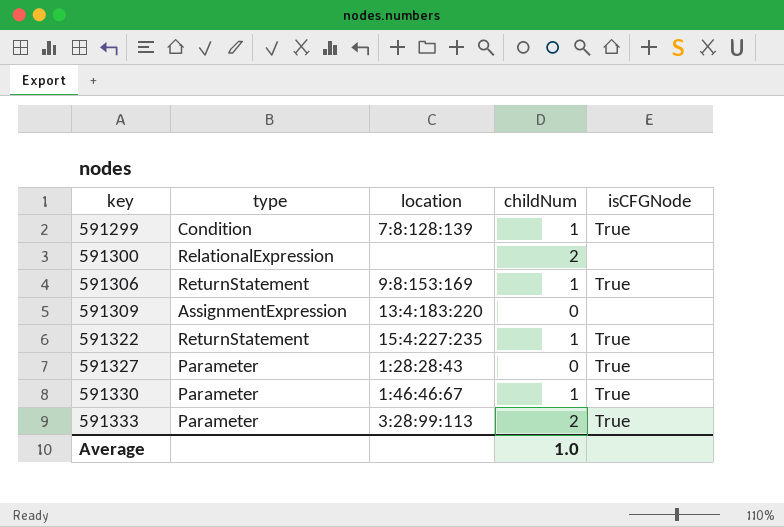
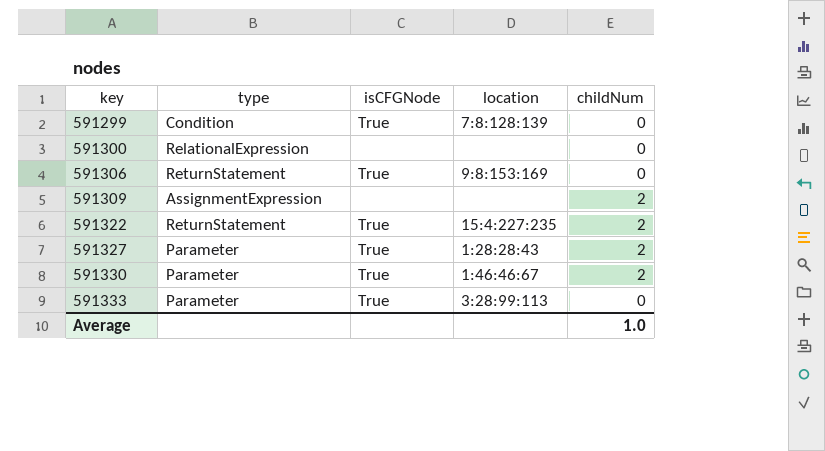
column isCFGNode | position: 5 -> 3
591299 | childNum: 1 -> 0
591300 | childNum: 2 -> 0
591306 | childNum: 1 -> 0
591309 | location: 13:4:183:220 -> none
591309 | childNum: 0 -> 2
591322 | childNum: 1 -> 2
591327 | childNum: 0 -> 2
591330 | childNum: 1 -> 2
591333 | childNum: 2 -> 0

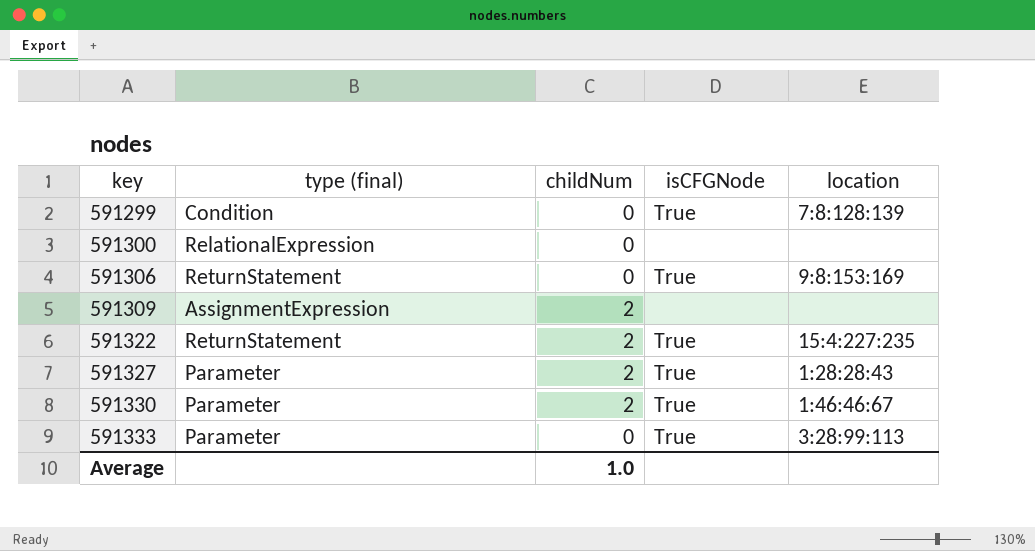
column name: type -> type (final)
column childNum | position: 5 -> 3

